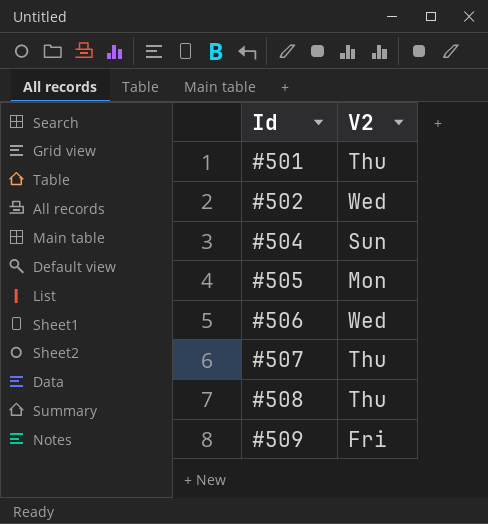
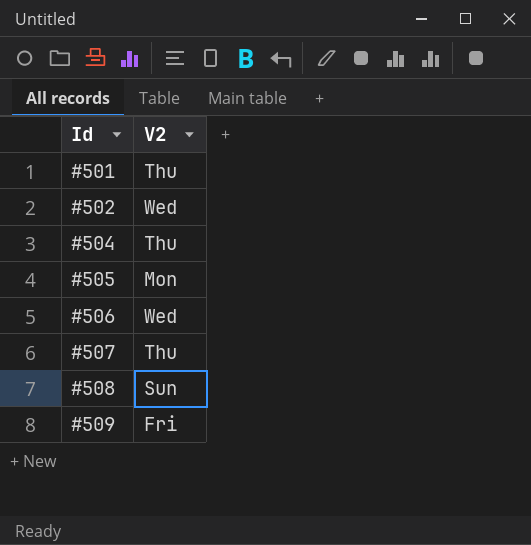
#504 | V2: Sun -> Thu
#508 | V2: Thu -> Sun

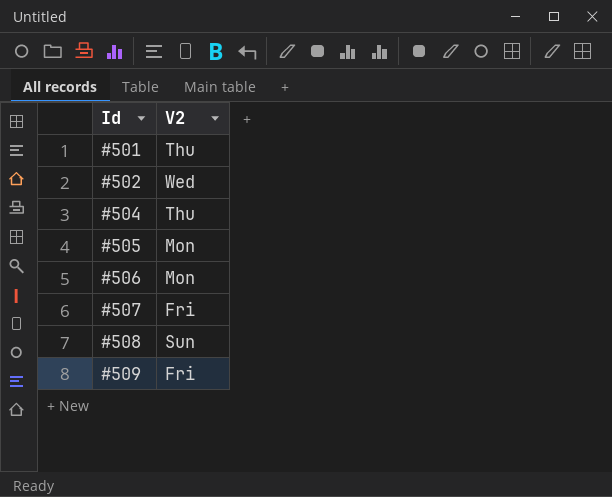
#506 | V2: Wed -> Mon
#507 | V2: Thu -> Fri

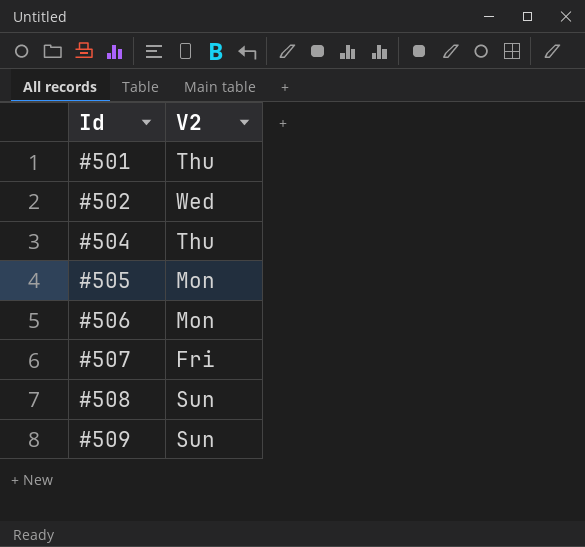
#509 | V2: Fri -> Sun

